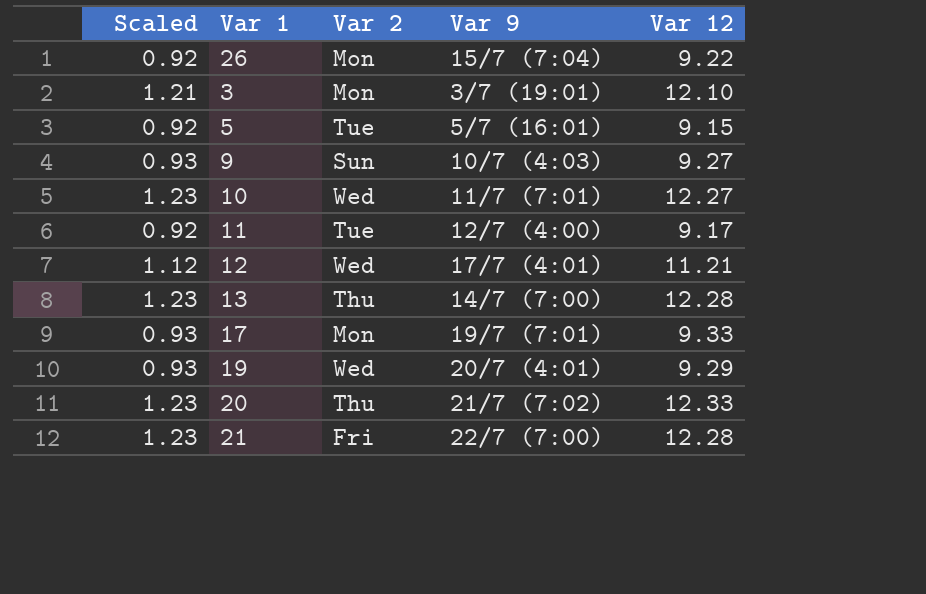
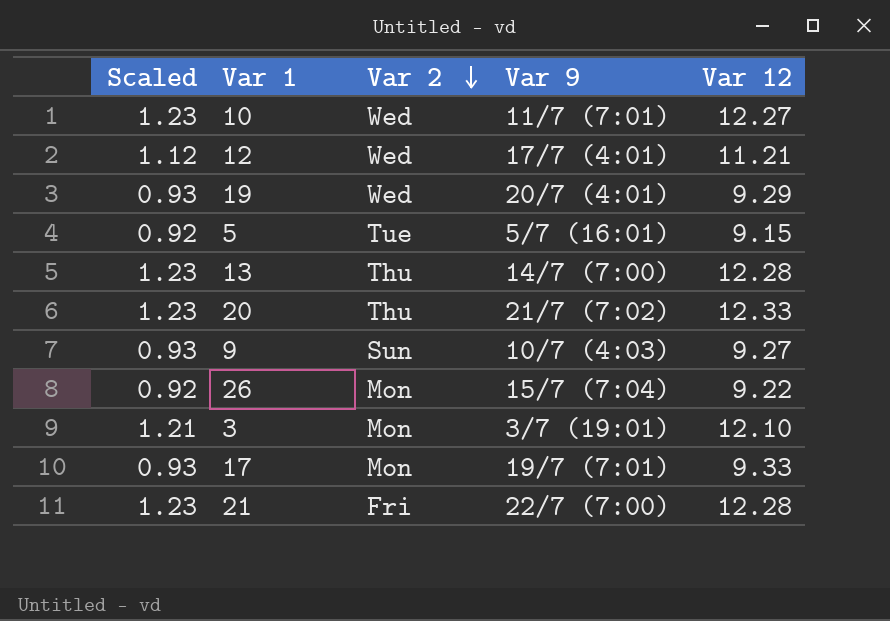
row order: none -> Var 2 descending
row 11: 0.92 | Tue | 12/7 (4:00) | 9.17 -> none

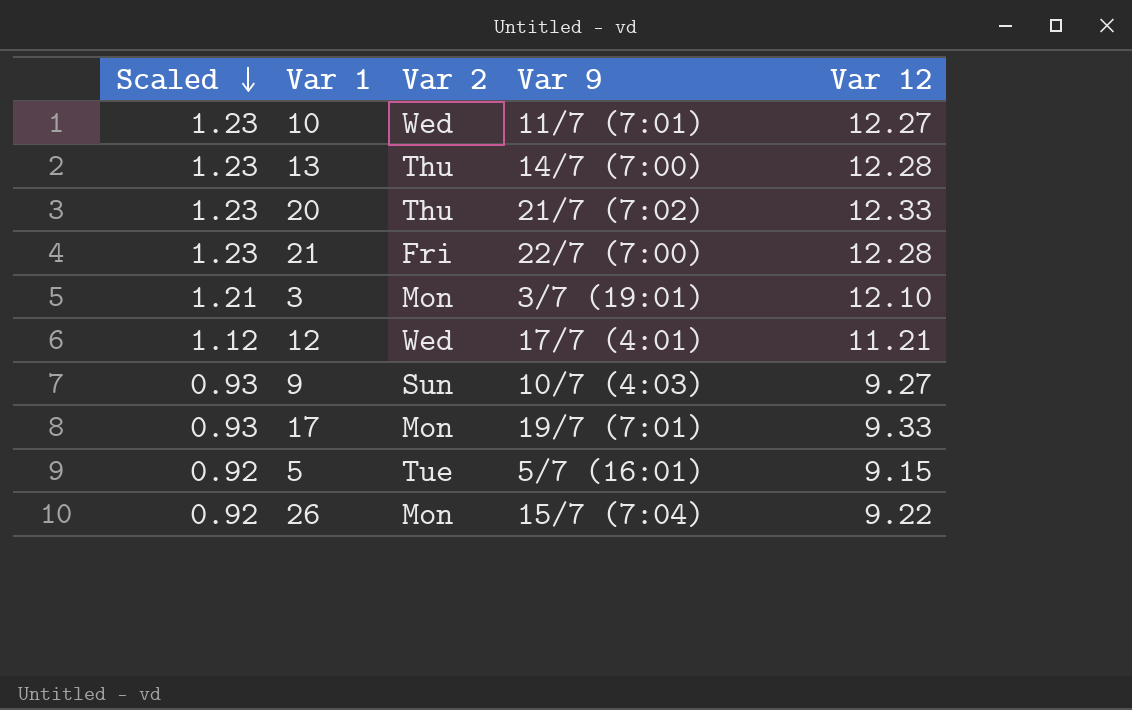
row order: Var 2 descending -> Scaled descending
row 19: 0.93 | Wed | 20/7 (4:01) | 9.29 -> none

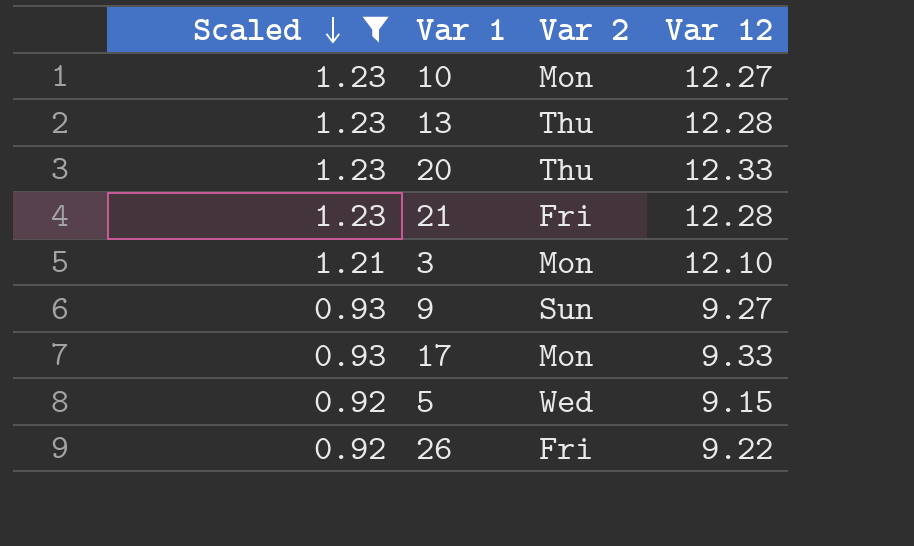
filter: none -> Scaled != 1.12
column Var 9 | position: 4 -> none
10 | Var 2: Wed -> Mon
5 | Var 2: Tue -> Wed
26 | Var 2: Mon -> Fri

